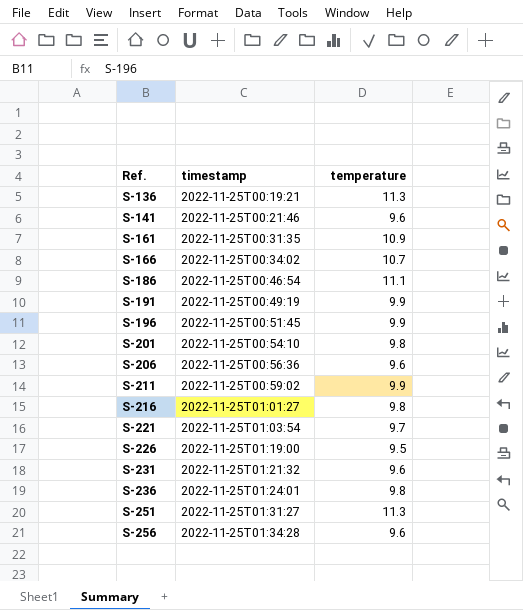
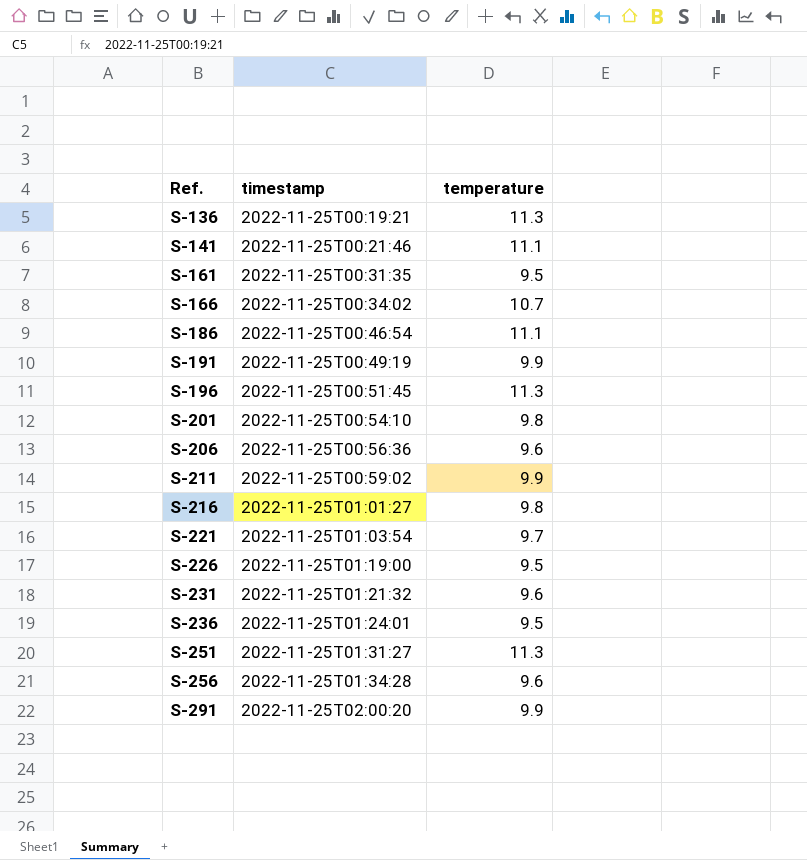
S-141 | temperature: 9.6 -> 11.1
S-161 | temperature: 10.9 -> 9.5
S-196 | temperature: 9.9 -> 11.3
S-236 | temperature: 9.8 -> 9.5
row S-291: none -> 2022-11-25T02:00:20 | 9.9

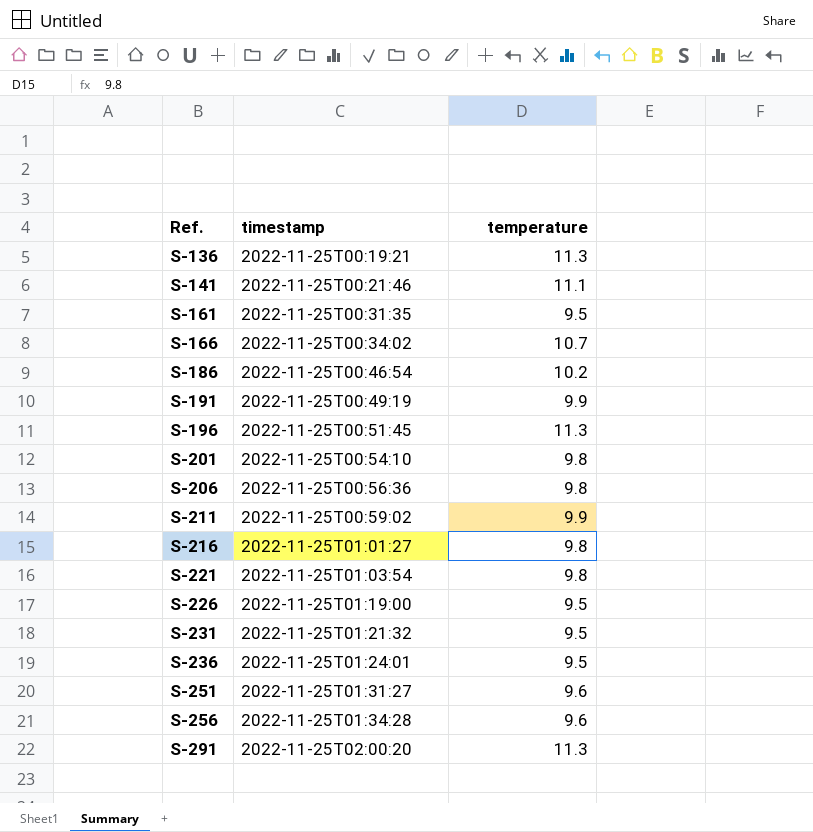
S-186 | temperature: 11.1 -> 10.2
S-206 | temperature: 9.6 -> 9.8
S-221 | temperature: 9.7 -> 9.8
S-231 | temperature: 9.6 -> 9.5
S-251 | temperature: 11.3 -> 9.6
S-291 | temperature: 9.9 -> 11.3

